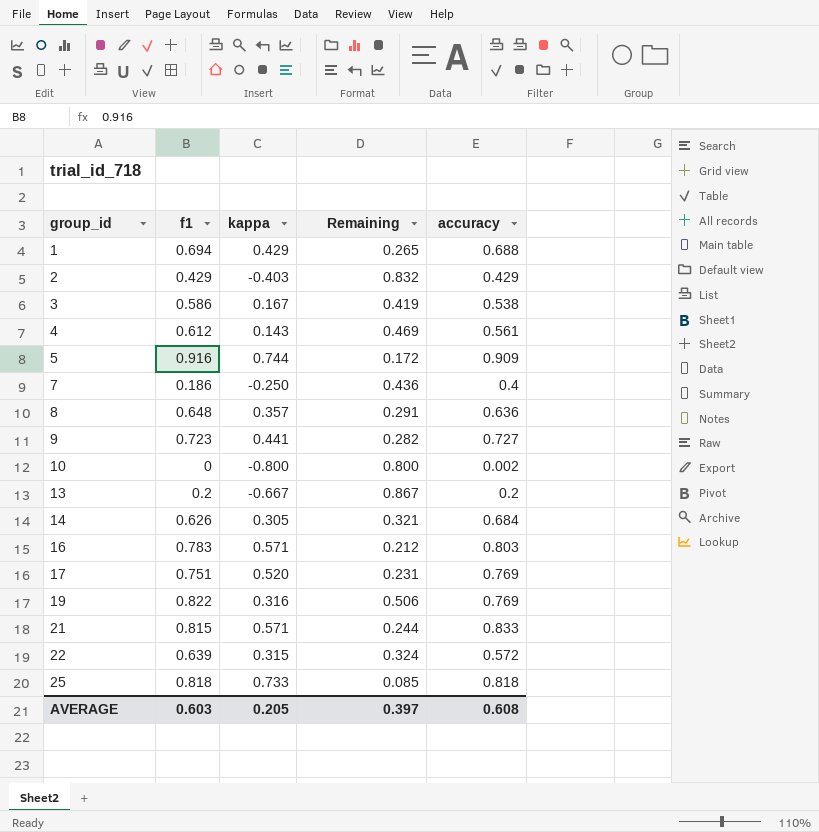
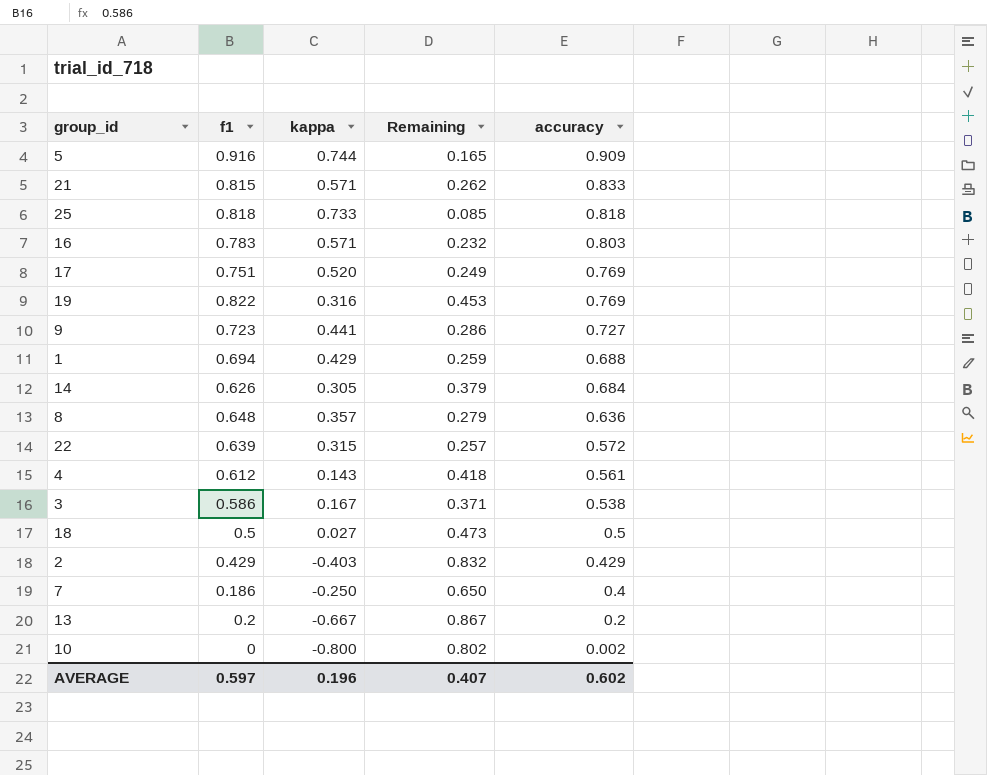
row order: group_id ascending -> accuracy descending
column Remaining | formula: [f1] - [kappa] -> [accuracy] - [kappa]
row 18: none -> 0.5 | 0.027 | 0.473 | 0.5
AVERAGE | f1: 0.603 -> 0.597
AVERAGE | kappa: 0.205 -> 0.196
AVERAGE | Remaining: 0.397 -> 0.407
AVERAGE | accuracy: 0.608 -> 0.602

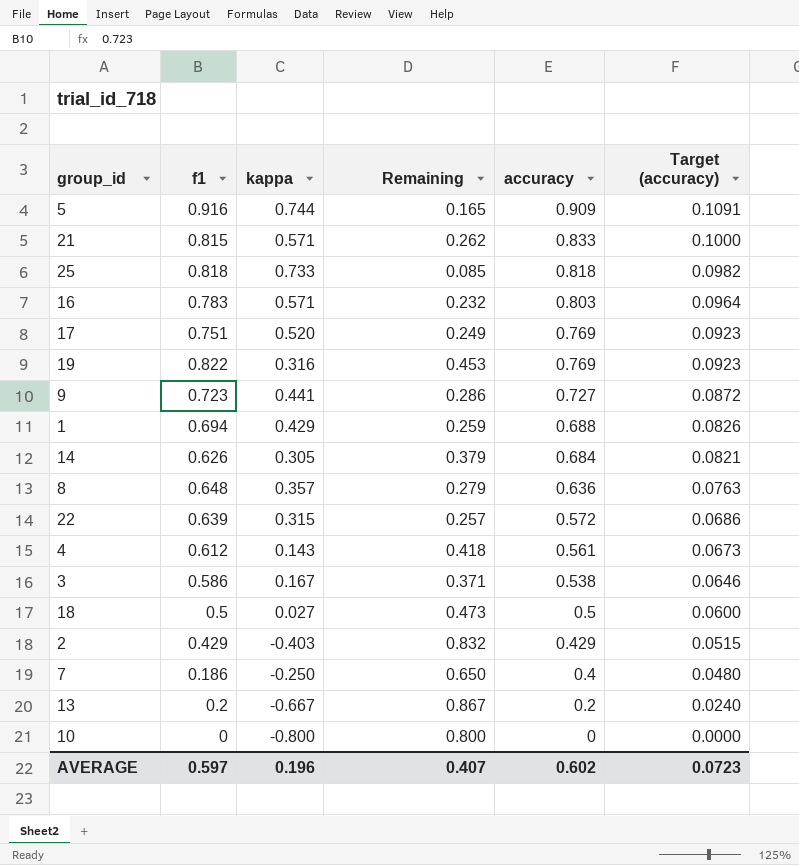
column Target (accuracy) | formula: none -> [accuracy] * 0.12
10 | Remaining: 0.802 -> 0.800
10 | accuracy: 0.002 -> 0

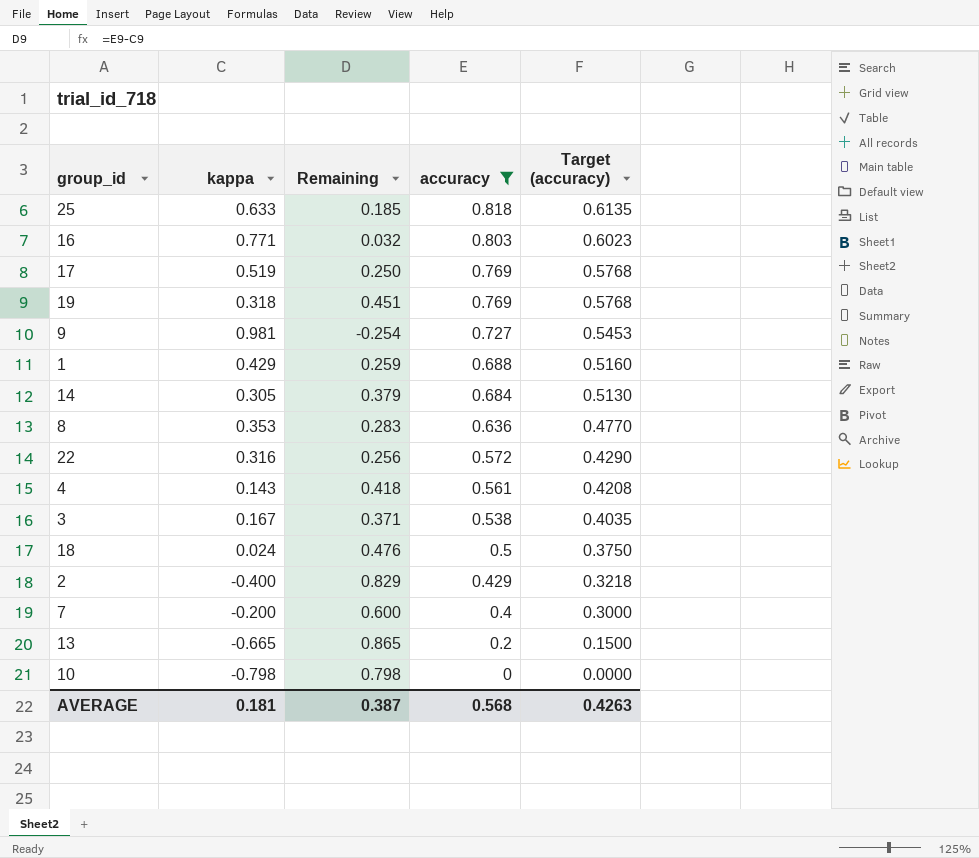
filter: none -> accuracy <= 0.818
column f1 | position: 2 -> none
column Target (accuracy) | formula: [accuracy] * 0.12 -> [accuracy] * 0.75
25 | kappa: 0.733 -> 0.633
25 | Remaining: 0.085 -> 0.185
16 | kappa: 0.571 -> 0.771
16 | Remaining: 0.232 -> 0.032
17 | kappa: 0.520 -> 0.519
17 | Remaining: 0.249 -> 0.250
19 | kappa: 0.316 -> 0.318
19 | Remaining: 0.453 -> 0.451
9 | kappa: 0.441 -> 0.981
9 | Remaining: 0.286 -> -0.254
8 | kappa: 0.357 -> 0.353
8 | Remaining: 0.279 -> 0.283
22 | kappa: 0.315 -> 0.316
22 | Remaining: 0.257 -> 0.256
18 | kappa: 0.027 -> 0.024
18 | Remaining: 0.473 -> 0.476
2 | kappa: -0.403 -> -0.400
2 | Remaining: 0.832 -> 0.829
7 | kappa: -0.250 -> -0.200
7 | Remaining: 0.650 -> 0.600
13 | kappa: -0.667 -> -0.665
13 | Remaining: 0.867 -> 0.865
10 | kappa: -0.800 -> -0.798
10 | Remaining: 0.800 -> 0.798
AVERAGE | kappa: 0.196 -> 0.181
AVERAGE | Remaining: 0.407 -> 0.387
AVERAGE | accuracy: 0.602 -> 0.568
AVERAGE | Target (accuracy): 0.0723 -> 0.4263

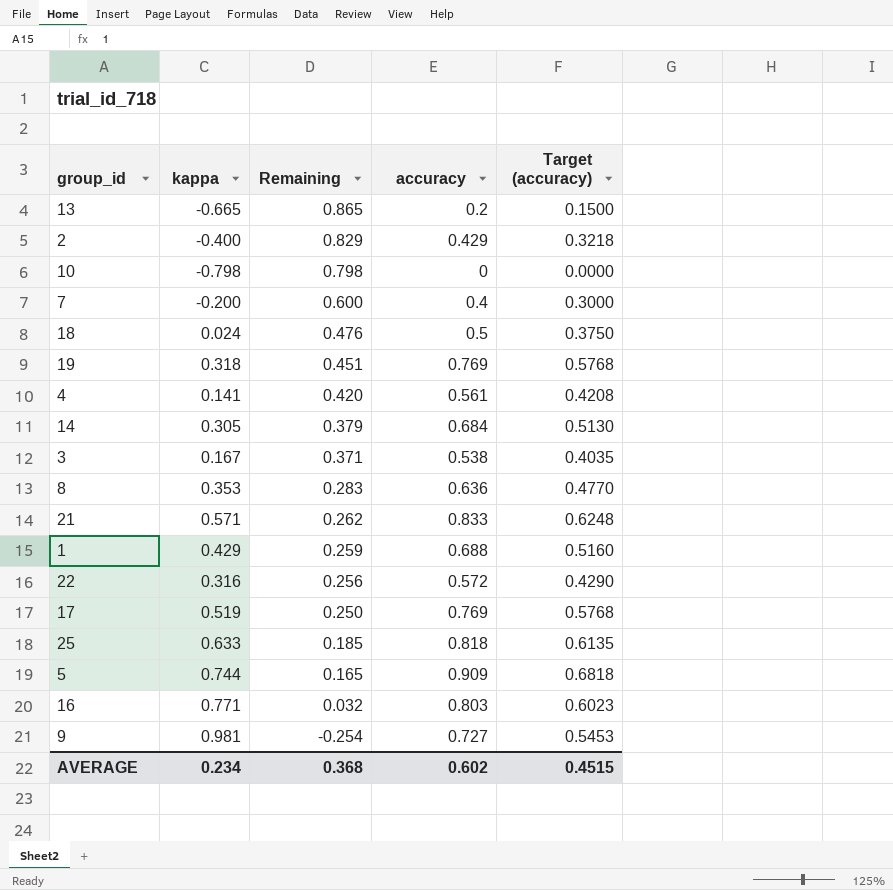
filter: accuracy <= 0.818 -> none
row order: accuracy descending -> Remaining descending
4 | kappa: 0.143 -> 0.141
4 | Remaining: 0.418 -> 0.420
AVERAGE | kappa: 0.181 -> 0.234
AVERAGE | Remaining: 0.387 -> 0.368
AVERAGE | accuracy: 0.568 -> 0.602
AVERAGE | Target (accuracy): 0.4263 -> 0.4515

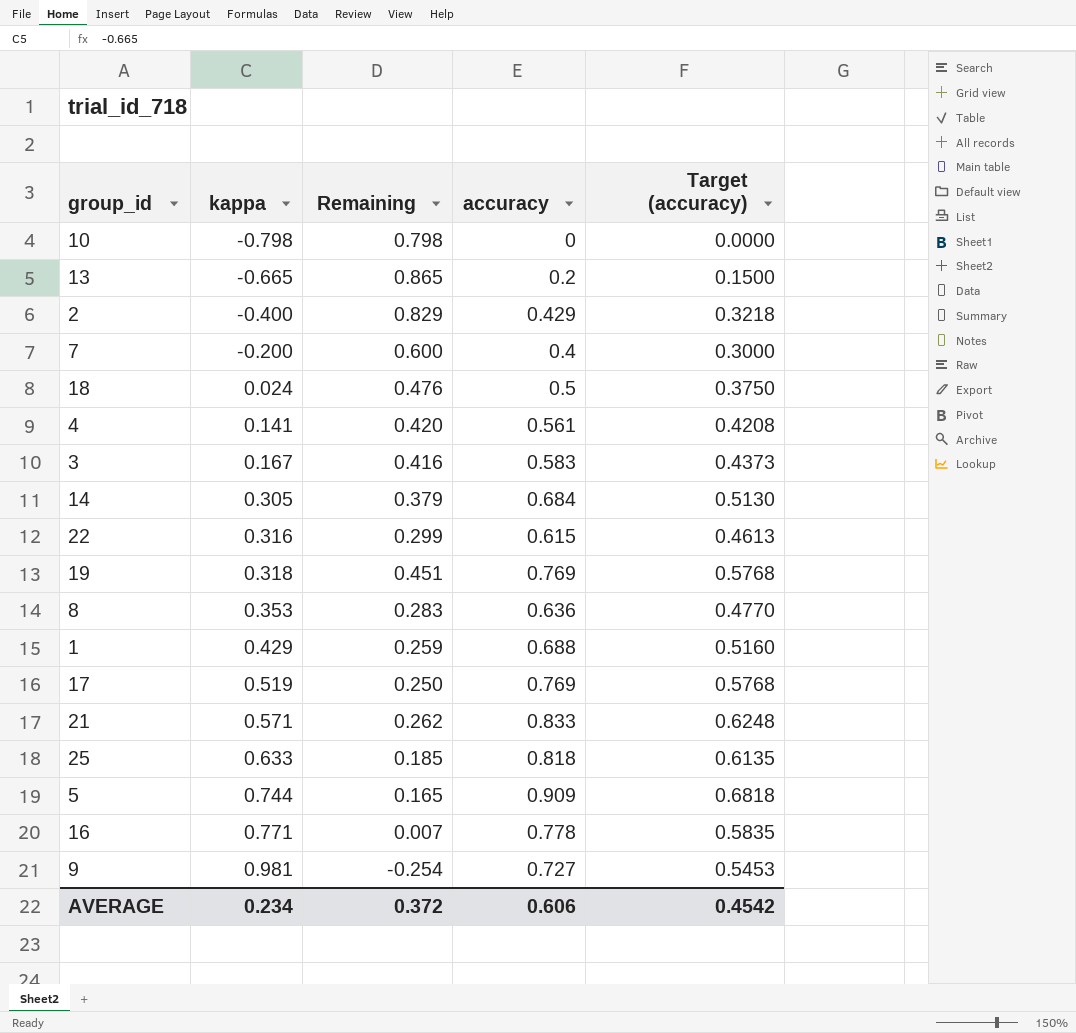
row order: Remaining descending -> kappa ascending
3 | Remaining: 0.371 -> 0.416
3 | accuracy: 0.538 -> 0.583
3 | Target (accuracy): 0.4035 -> 0.4373
22 | Remaining: 0.256 -> 0.299
22 | accuracy: 0.572 -> 0.615
22 | Target (accuracy): 0.4290 -> 0.4613
16 | Remaining: 0.032 -> 0.007
16 | accuracy: 0.803 -> 0.778
16 | Target (accuracy): 0.6023 -> 0.5835
AVERAGE | Remaining: 0.368 -> 0.372
AVERAGE | accuracy: 0.602 -> 0.606
AVERAGE | Target (accuracy): 0.4515 -> 0.4542

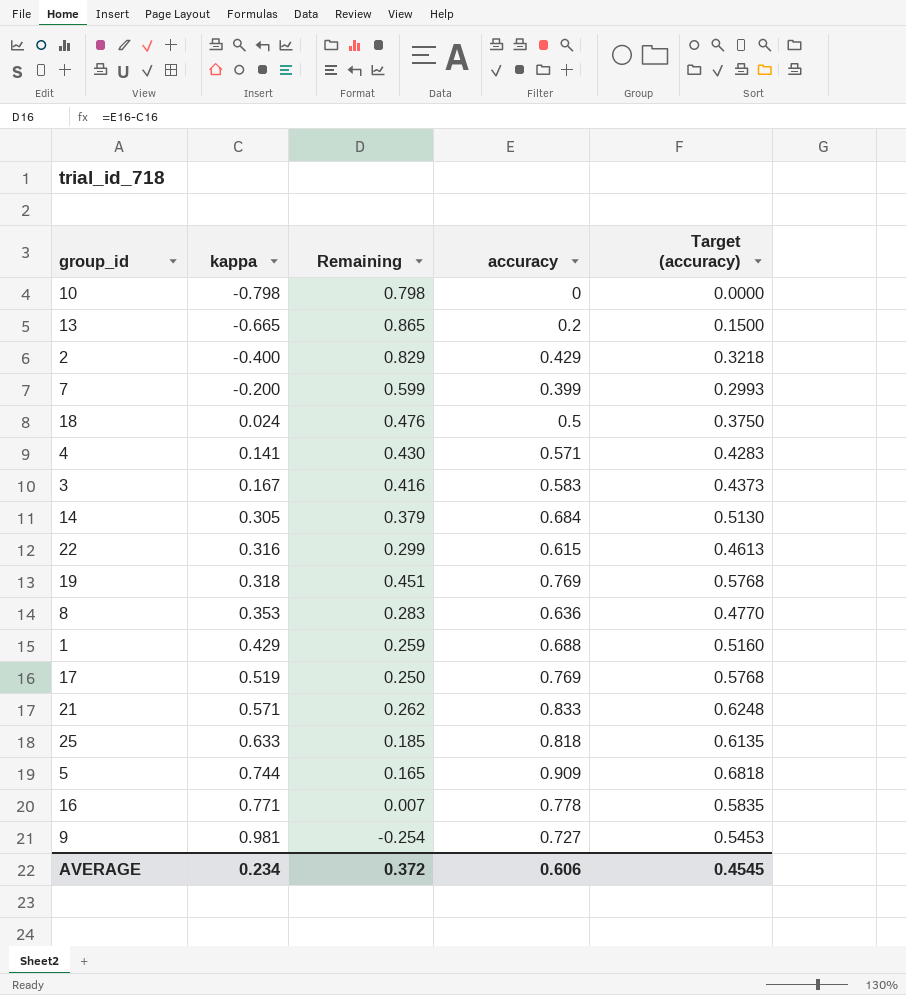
7 | Remaining: 0.600 -> 0.599
7 | accuracy: 0.4 -> 0.399
7 | Target (accuracy): 0.3000 -> 0.2993
4 | Remaining: 0.420 -> 0.430
4 | accuracy: 0.561 -> 0.571
4 | Target (accuracy): 0.4208 -> 0.4283
AVERAGE | Target (accuracy): 0.4542 -> 0.4545

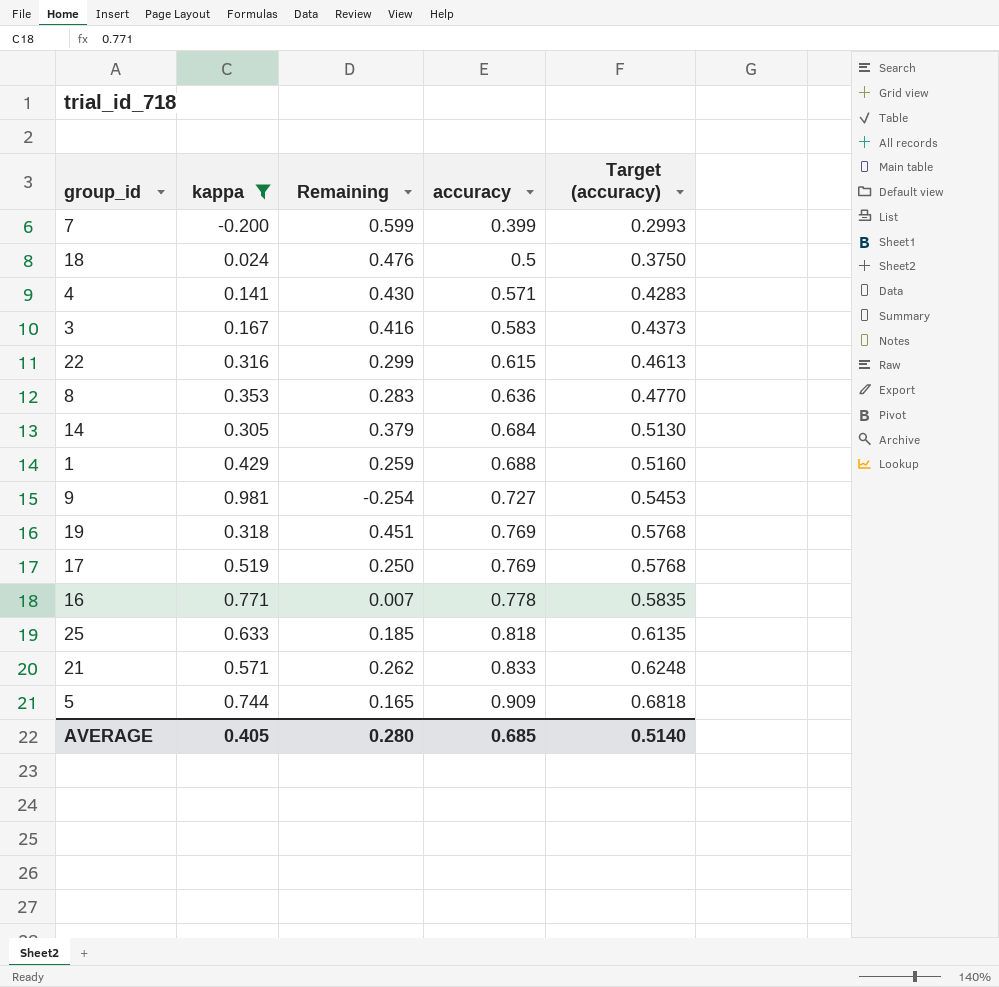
filter: none -> kappa >= -0.200
row order: kappa ascending -> accuracy ascending
AVERAGE | kappa: 0.234 -> 0.405
AVERAGE | Remaining: 0.372 -> 0.280
AVERAGE | accuracy: 0.606 -> 0.685
AVERAGE | Target (accuracy): 0.4545 -> 0.5140

